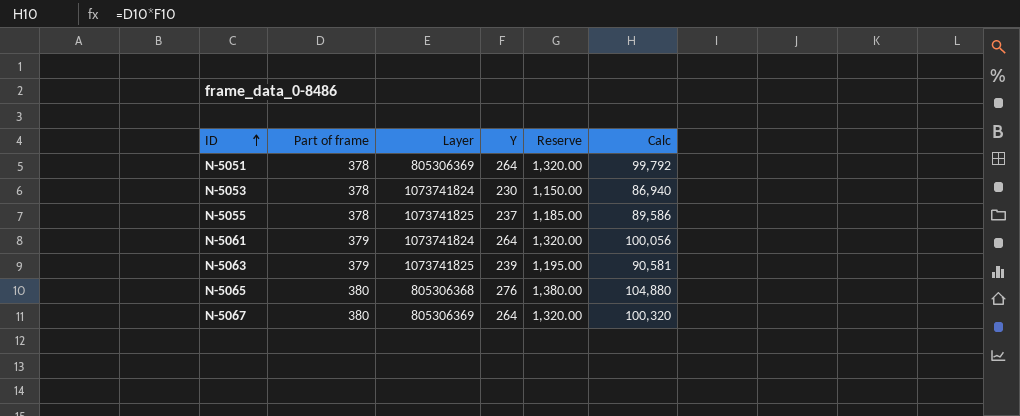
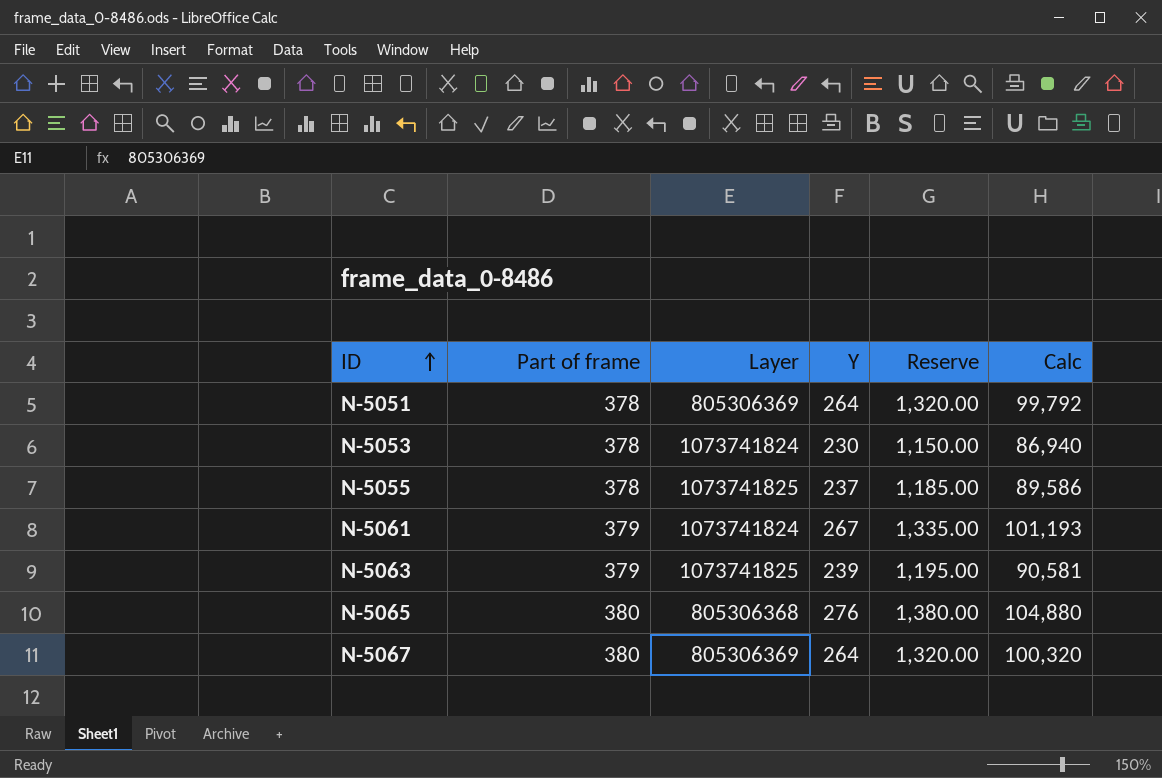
N-5061 | Y: 264 -> 267
N-5061 | Reserve: 1,320.00 -> 1,335.00
N-5061 | Calc: 100,056 -> 101,193

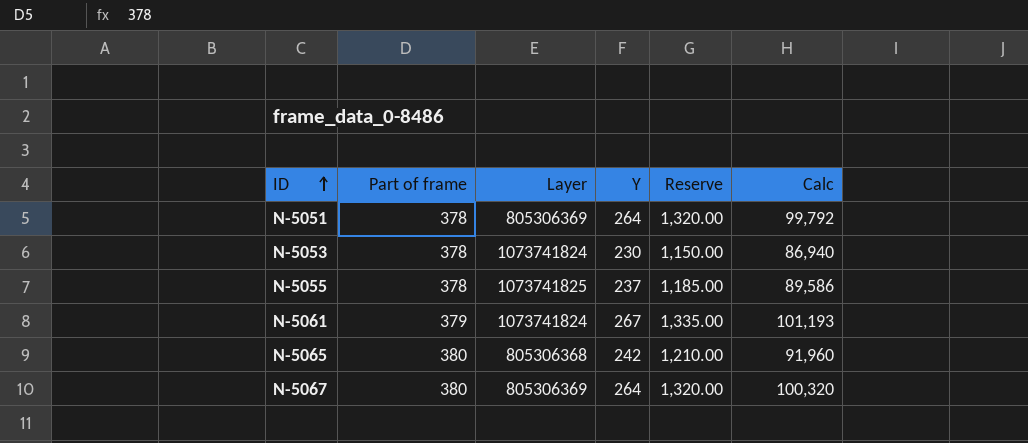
row N-5063: 379 | 1073741825 | 239 | 1,195.00 | 90,581 -> none
N-5065 | Y: 276 -> 242
N-5065 | Reserve: 1,380.00 -> 1,210.00
N-5065 | Calc: 104,880 -> 91,960

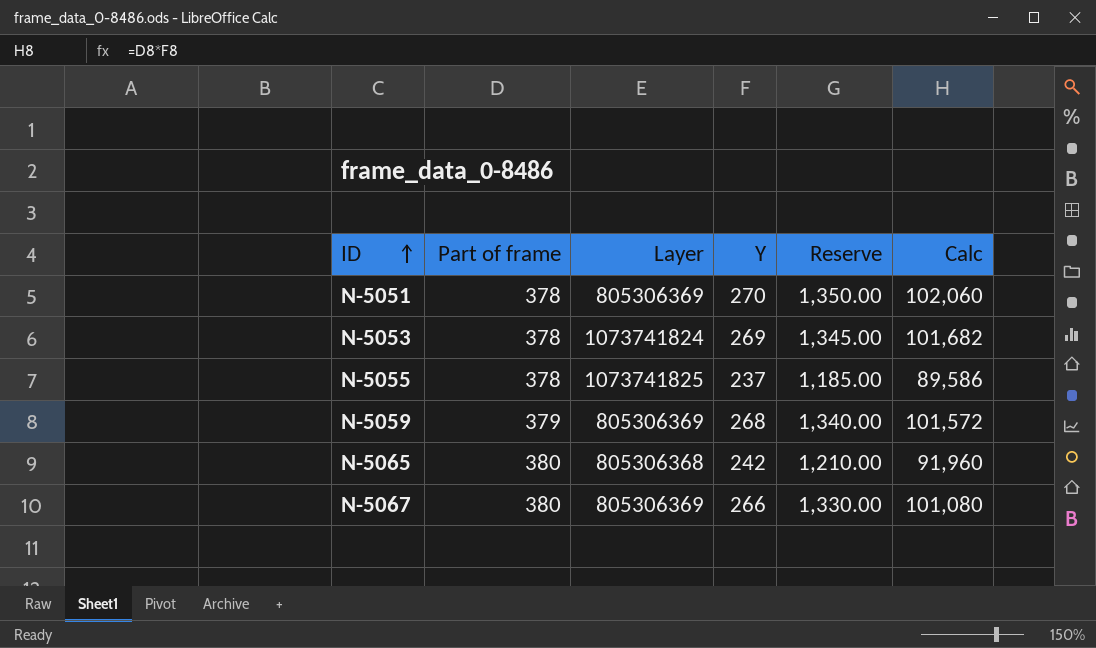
row N-5061: 379 | 1073741824 | 267 | 1,335.00 | 101,193 -> none
N-5051 | Y: 264 -> 270
N-5051 | Reserve: 1,320.00 -> 1,350.00
N-5051 | Calc: 99,792 -> 102,060
N-5053 | Y: 230 -> 269
N-5053 | Reserve: 1,150.00 -> 1,345.00
N-5053 | Calc: 86,940 -> 101,682
row N-5059: none -> 379 | 805306369 | 268 | 1,340.00 | 101,572
N-5067 | Y: 264 -> 266
N-5067 | Reserve: 1,320.00 -> 1,330.00
N-5067 | Calc: 100,320 -> 101,080

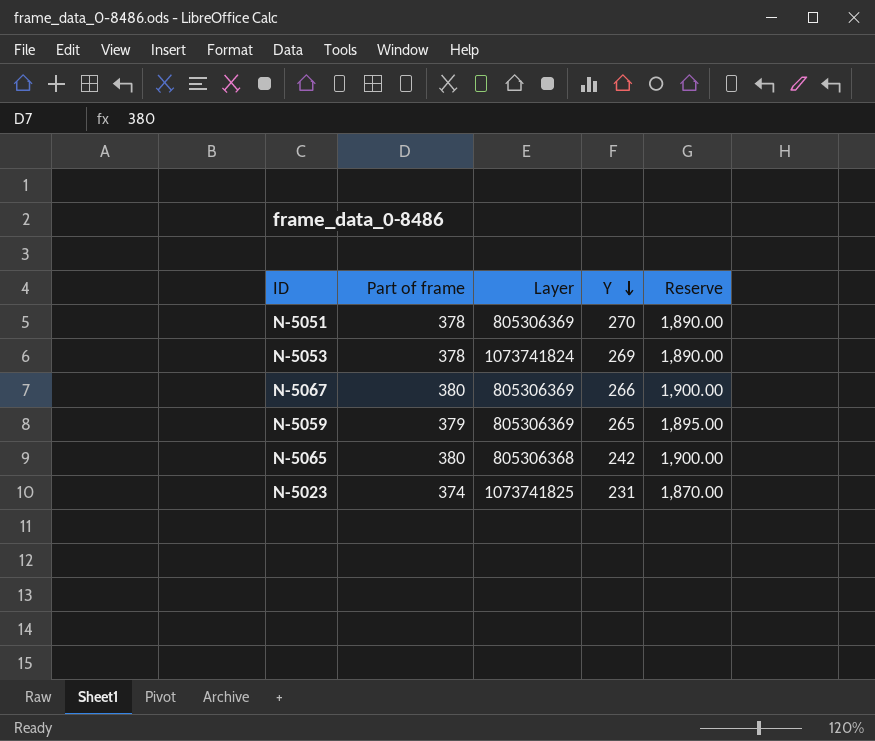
row order: ID ascending -> Y descending
column Calc | formula: [Part of frame] * [Y] -> none
column Reserve | formula: [Y] * 5 -> [Part of frame] * 5
row N-5055: 378 | 1073741825 | 237 | 1,185.00 | 89,586 -> none
N-5059 | Y: 268 -> 265
row N-5023: none -> 374 | 1073741825 | 231 | 1,870.00

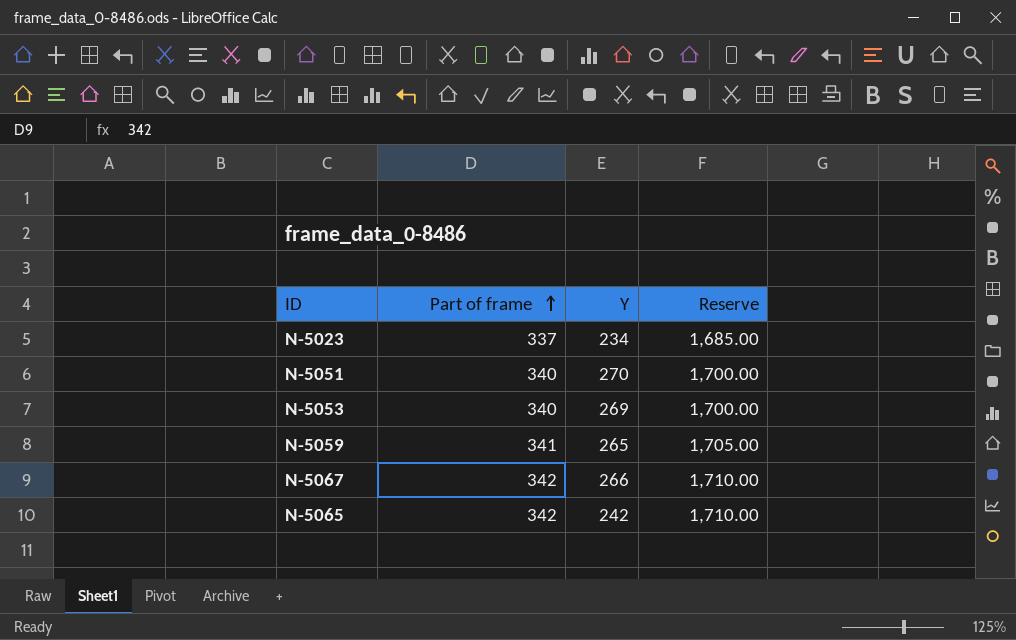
row order: Y descending -> Part of frame ascending
column Layer | position: 3 -> none
N-5023 | Part of frame: 374 -> 337
N-5023 | Y: 231 -> 234
N-5023 | Reserve: 1,870.00 -> 1,685.00
N-5051 | Part of frame: 378 -> 340
N-5051 | Reserve: 1,890.00 -> 1,700.00
N-5053 | Part of frame: 378 -> 340
N-5053 | Reserve: 1,890.00 -> 1,700.00
N-5059 | Part of frame: 379 -> 341
N-5059 | Reserve: 1,895.00 -> 1,705.00
N-5067 | Part of frame: 380 -> 342
N-5067 | Reserve: 1,900.00 -> 1,710.00
N-5065 | Part of frame: 380 -> 342
N-5065 | Reserve: 1,900.00 -> 1,710.00

